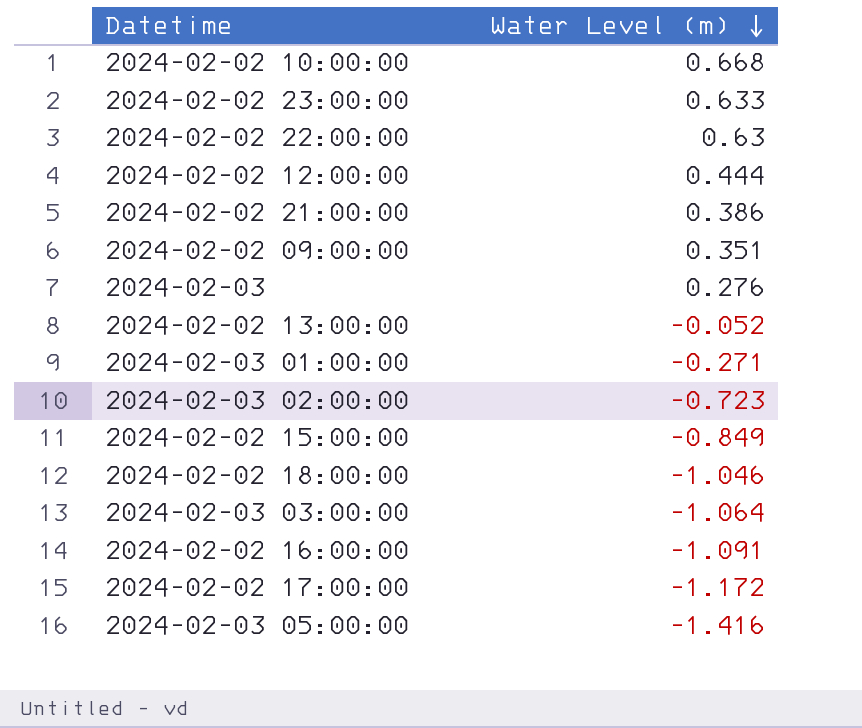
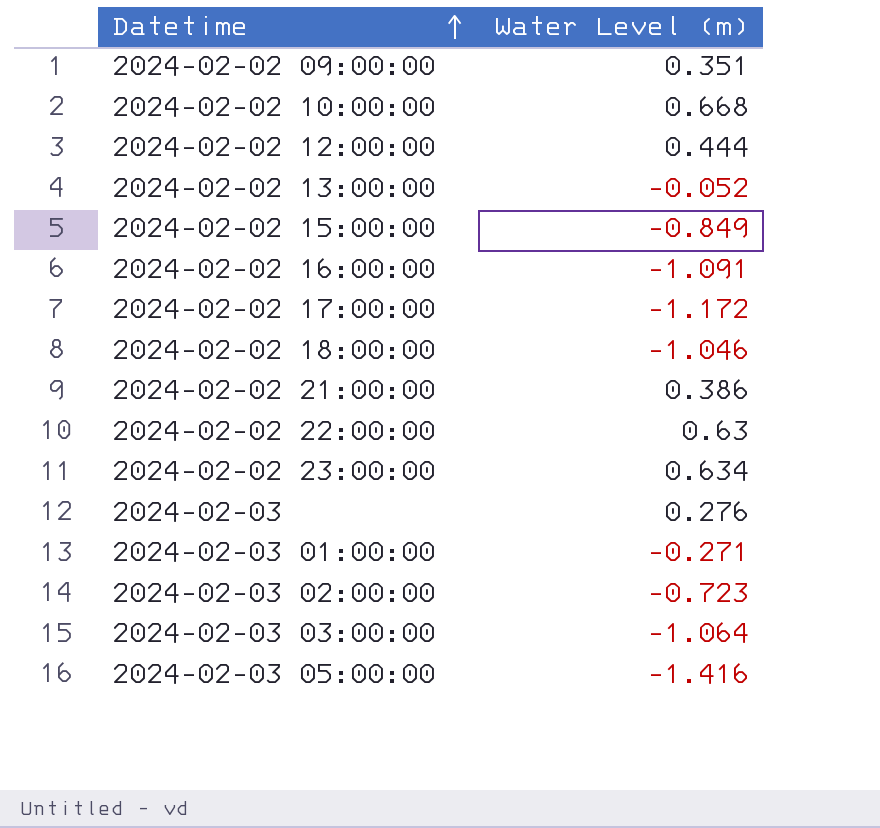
row order: Water Level (m) descending -> Datetime ascending
2024-02-02 23:00:00 | Water Level (m): 0.633 -> 0.634

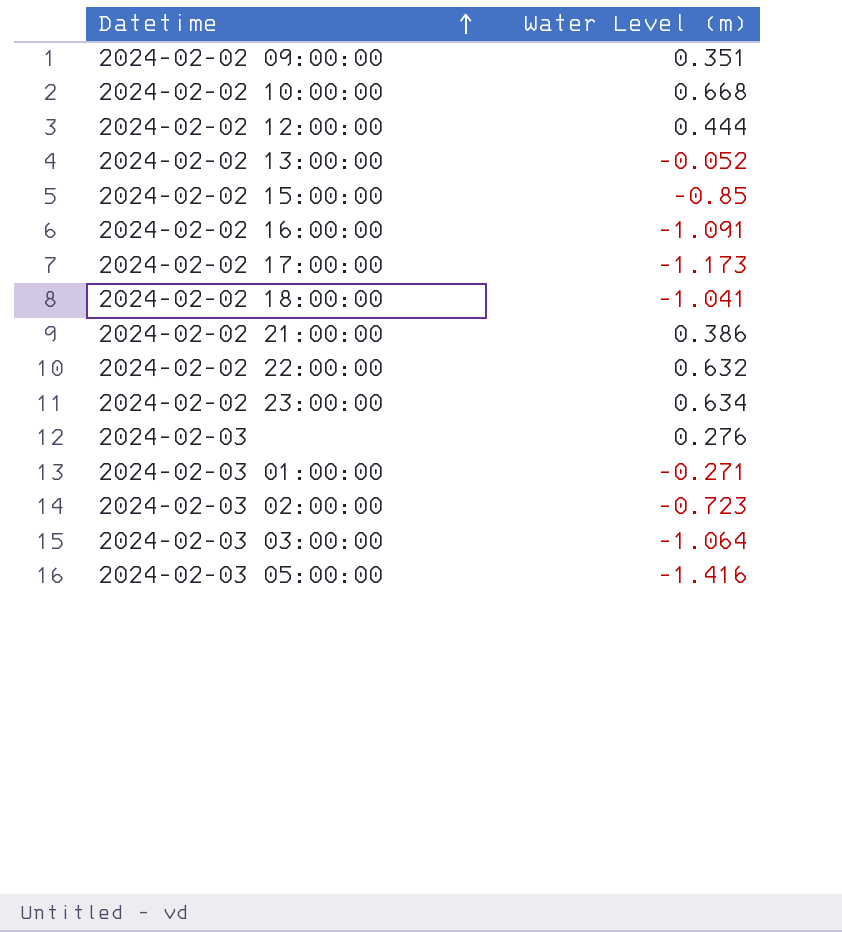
2024-02-02 15:00:00 | Water Level (m): -0.849 -> -0.85
2024-02-02 17:00:00 | Water Level (m): -1.172 -> -1.173
2024-02-02 18:00:00 | Water Level (m): -1.046 -> -1.041
2024-02-02 22:00:00 | Water Level (m): 0.63 -> 0.632

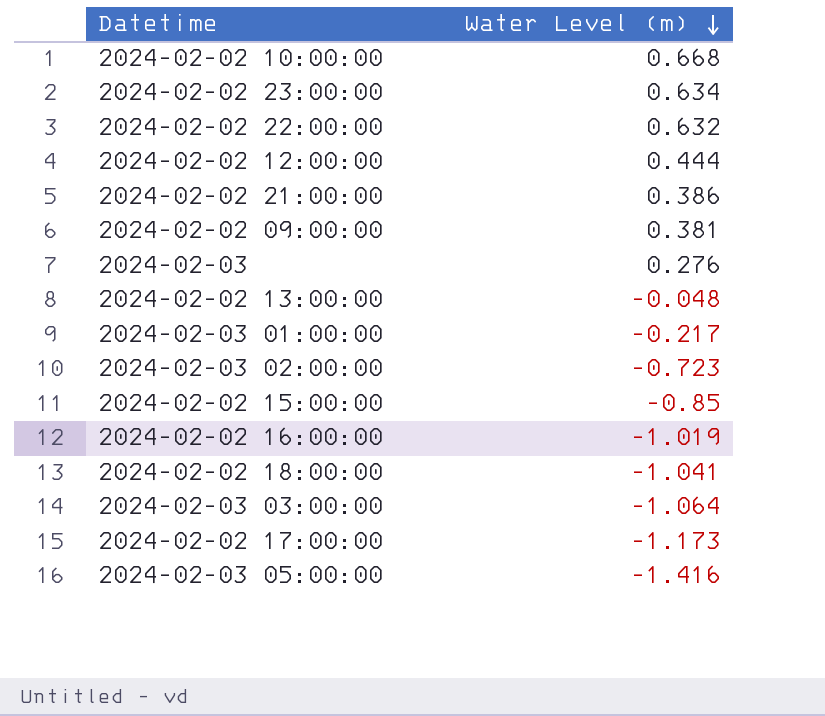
row order: Datetime ascending -> Water Level (m) descending
2024-02-02 09:00:00 | Water Level (m): 0.351 -> 0.381
2024-02-02 13:00:00 | Water Level (m): -0.052 -> -0.048
2024-02-03 01:00:00 | Water Level (m): -0.271 -> -0.217
2024-02-02 16:00:00 | Water Level (m): -1.091 -> -1.019

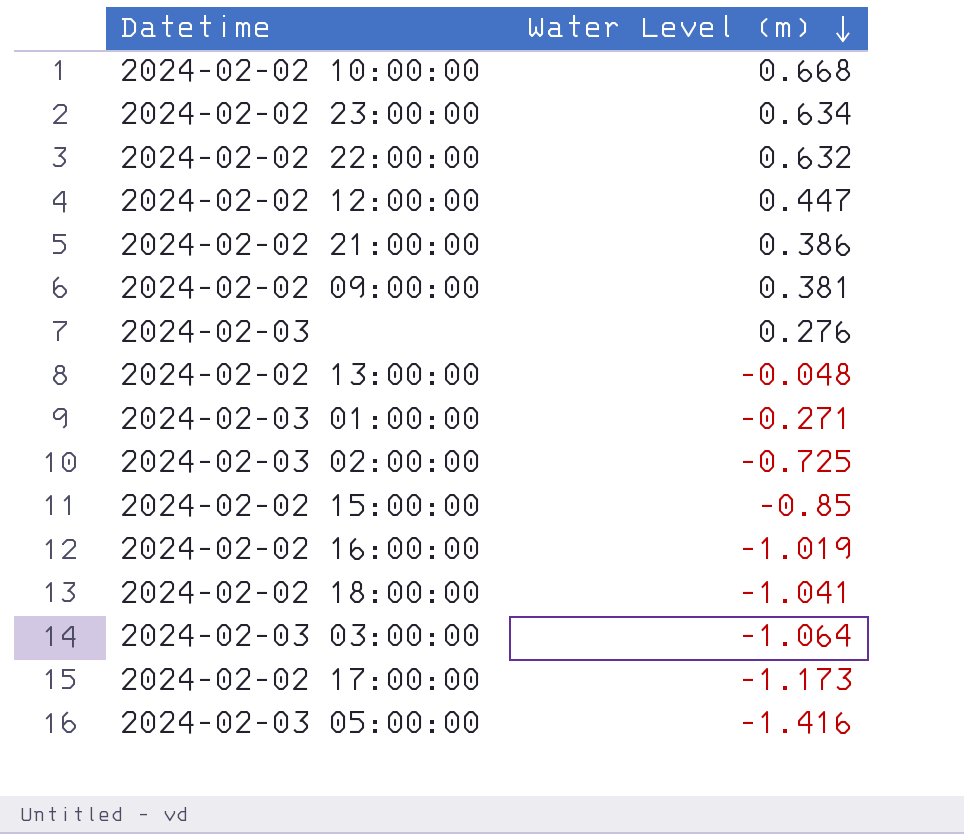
2024-02-02 12:00:00 | Water Level (m): 0.444 -> 0.447
2024-02-03 01:00:00 | Water Level (m): -0.217 -> -0.271
2024-02-03 02:00:00 | Water Level (m): -0.723 -> -0.725

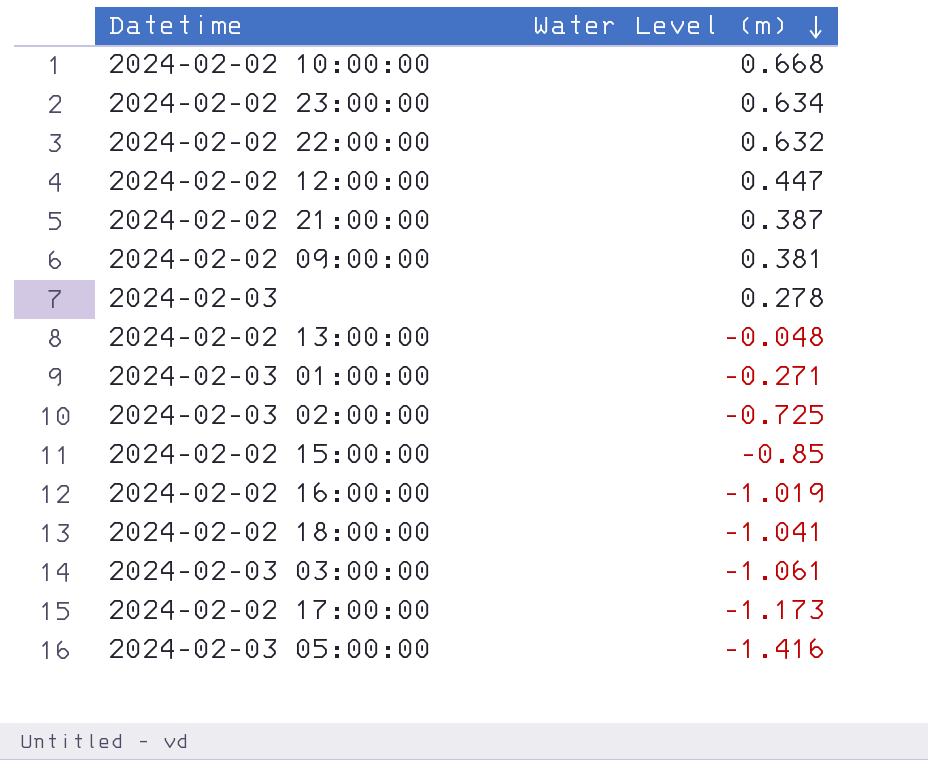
2024-02-02 21:00:00 | Water Level (m): 0.386 -> 0.387
2024-02-03 | Water Level (m): 0.276 -> 0.278
2024-02-03 03:00:00 | Water Level (m): -1.064 -> -1.061

